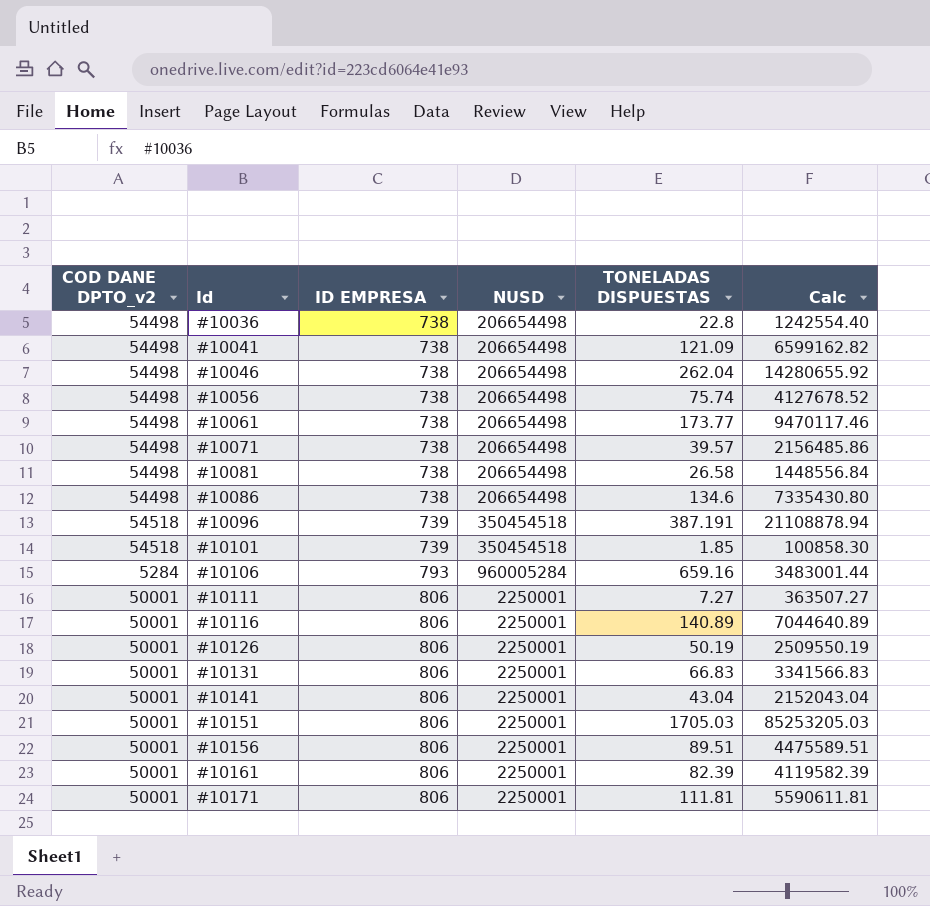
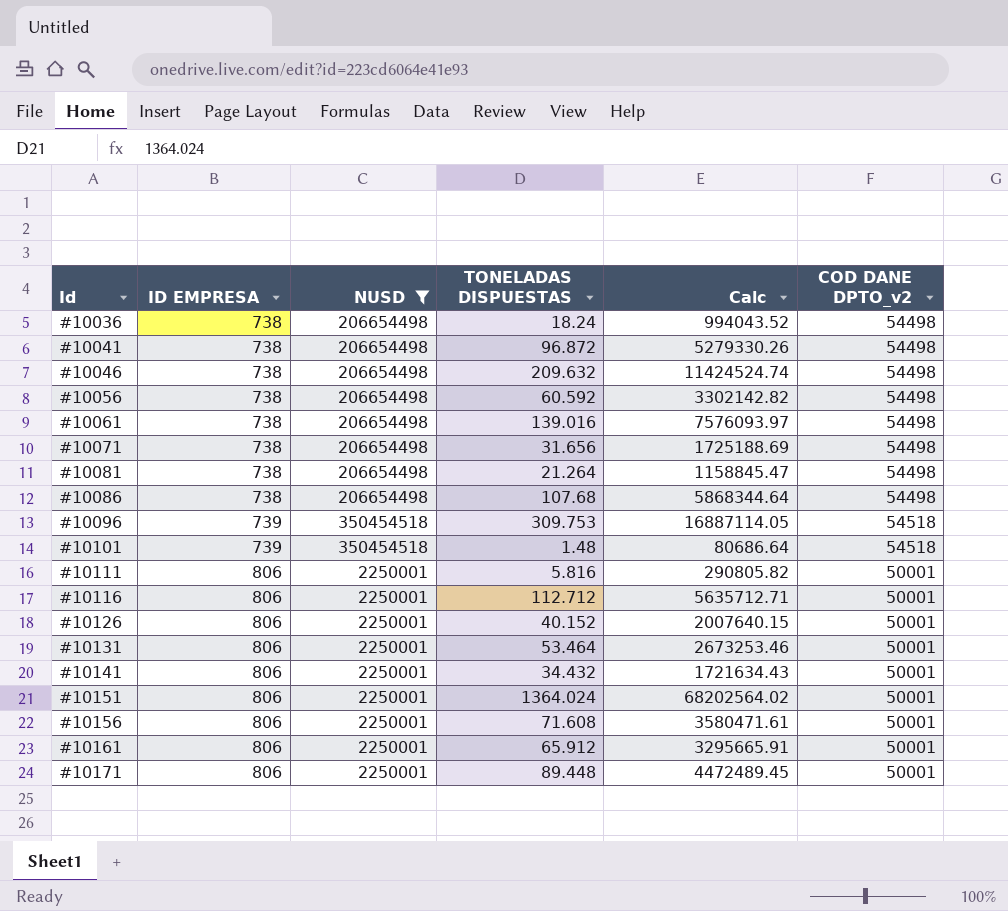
filter: none -> NUSD != 960005284
column COD DANE DPTO_v2 | position: 1 -> 6
#10036 | TONELADAS DISPUESTAS: 22.8 -> 18.24
#10036 | Calc: 1242554.40 -> 994043.52
#10041 | TONELADAS DISPUESTAS: 121.09 -> 96.872
#10041 | Calc: 6599162.82 -> 5279330.26
#10046 | TONELADAS DISPUESTAS: 262.04 -> 209.632
#10046 | Calc: 14280655.92 -> 11424524.74
#10056 | TONELADAS DISPUESTAS: 75.74 -> 60.592
#10056 | Calc: 4127678.52 -> 3302142.82
#10061 | TONELADAS DISPUESTAS: 173.77 -> 139.016
#10061 | Calc: 9470117.46 -> 7576093.97
#10071 | TONELADAS DISPUESTAS: 39.57 -> 31.656
#10071 | Calc: 2156485.86 -> 1725188.69
#10081 | TONELADAS DISPUESTAS: 26.58 -> 21.264
#10081 | Calc: 1448556.84 -> 1158845.47
#10086 | TONELADAS DISPUESTAS: 134.6 -> 107.68
#10086 | Calc: 7335430.80 -> 5868344.64
#10096 | TONELADAS DISPUESTAS: 387.191 -> 309.753
#10096 | Calc: 21108878.94 -> 16887114.05
#10101 | TONELADAS DISPUESTAS: 1.85 -> 1.48
#10101 | Calc: 100858.30 -> 80686.64
#10111 | TONELADAS DISPUESTAS: 7.27 -> 5.816
#10111 | Calc: 363507.27 -> 290805.82
#10116 | TONELADAS DISPUESTAS: 140.89 -> 112.712
#10116 | Calc: 7044640.89 -> 5635712.71
#10126 | TONELADAS DISPUESTAS: 50.19 -> 40.152
#10126 | Calc: 2509550.19 -> 2007640.15
#10131 | TONELADAS DISPUESTAS: 66.83 -> 53.464
#10131 | Calc: 3341566.83 -> 2673253.46
#10141 | TONELADAS DISPUESTAS: 43.04 -> 34.432
#10141 | Calc: 2152043.04 -> 1721634.43
#10151 | TONELADAS DISPUESTAS: 1705.03 -> 1364.024
#10151 | Calc: 85253205.03 -> 68202564.02
#10156 | TONELADAS DISPUESTAS: 89.51 -> 71.608
#10156 | Calc: 4475589.51 -> 3580471.61
#10161 | TONELADAS DISPUESTAS: 82.39 -> 65.912
#10161 | Calc: 4119582.39 -> 3295665.91
#10171 | TONELADAS DISPUESTAS: 111.81 -> 89.448
#10171 | Calc: 5590611.81 -> 4472489.45

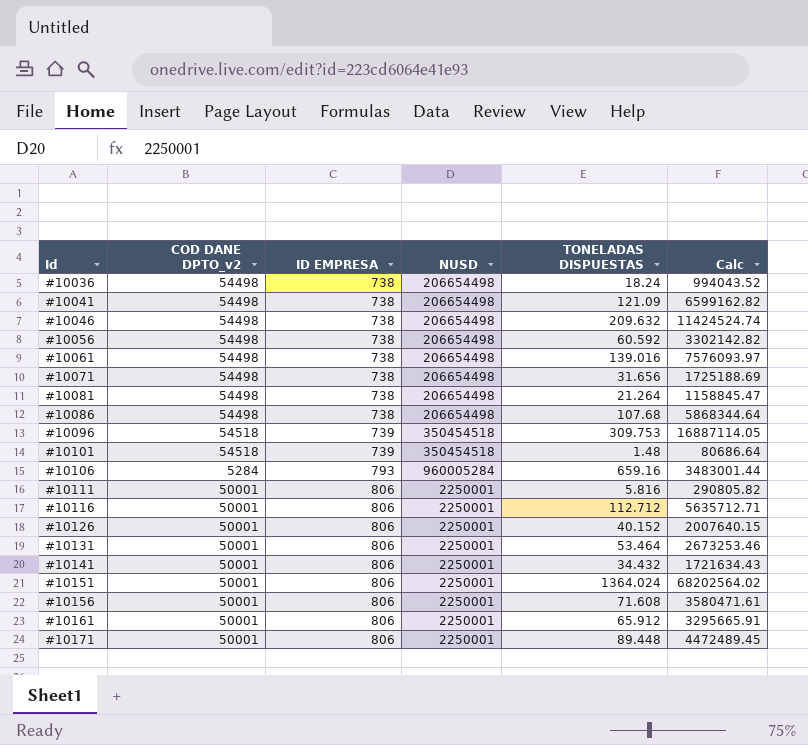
filter: NUSD != 960005284 -> none
column COD DANE DPTO_v2 | position: 6 -> 2
#10041 | TONELADAS DISPUESTAS: 96.872 -> 121.09
#10041 | Calc: 5279330.26 -> 6599162.82

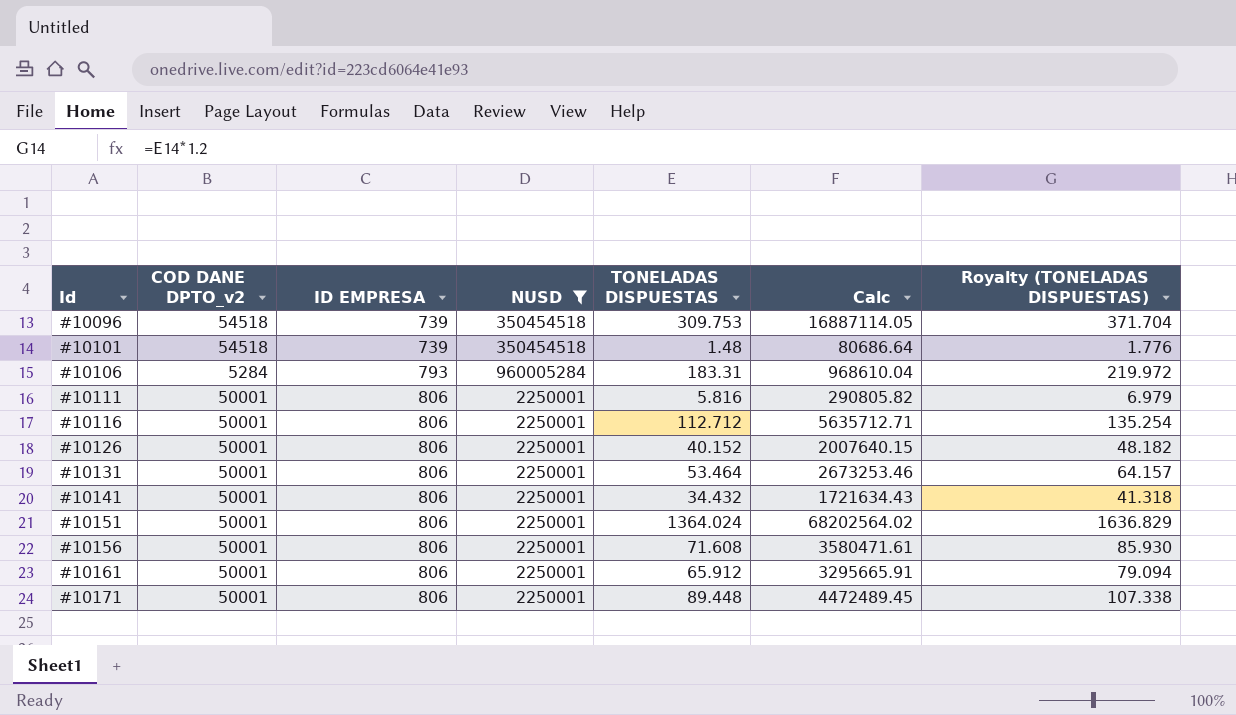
filter: none -> NUSD != 206654498
column Royalty (TONELADAS DISPUESTAS) | formula: none -> [TONELADAS DISPUESTAS] * 1.2
#10106 | TONELADAS DISPUESTAS: 659.16 -> 183.31
#10106 | Calc: 3483001.44 -> 968610.04

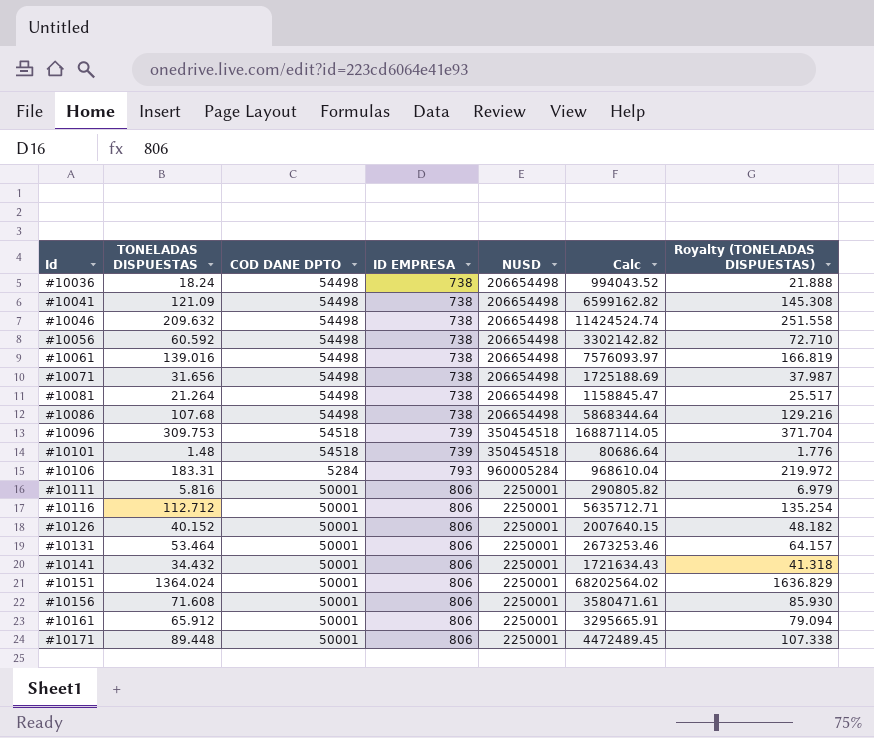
filter: NUSD != 206654498 -> none
column TONELADAS DISPUESTAS | position: 5 -> 2
column name: COD DANE DPTO_v2 -> COD DANE DPTO

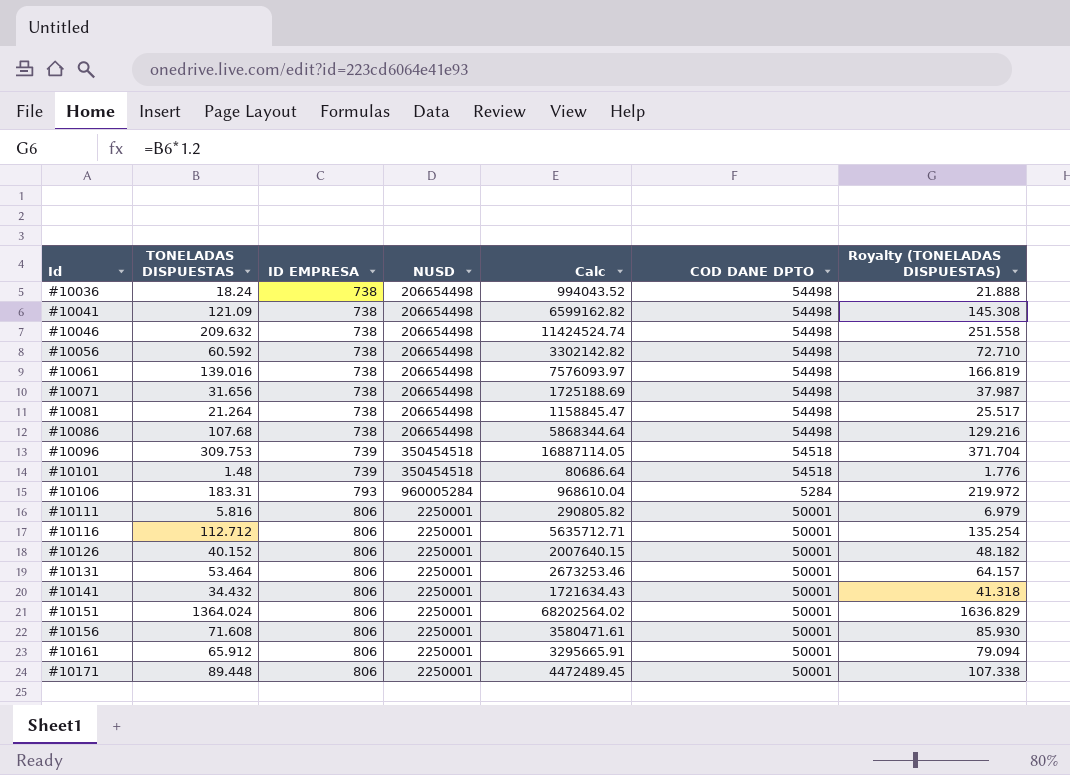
column COD DANE DPTO | position: 3 -> 6

